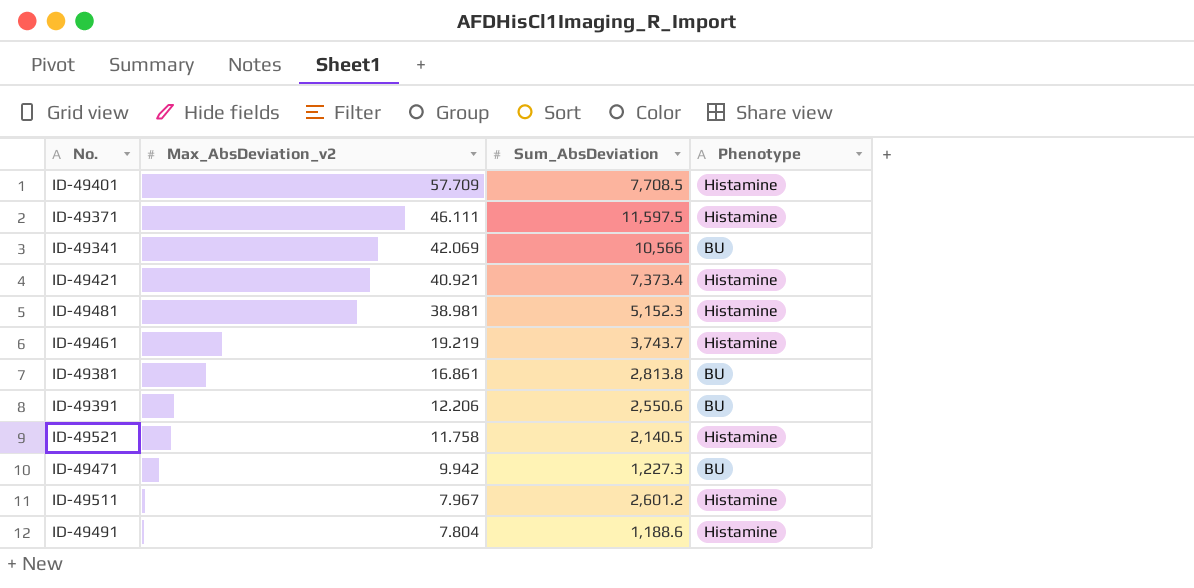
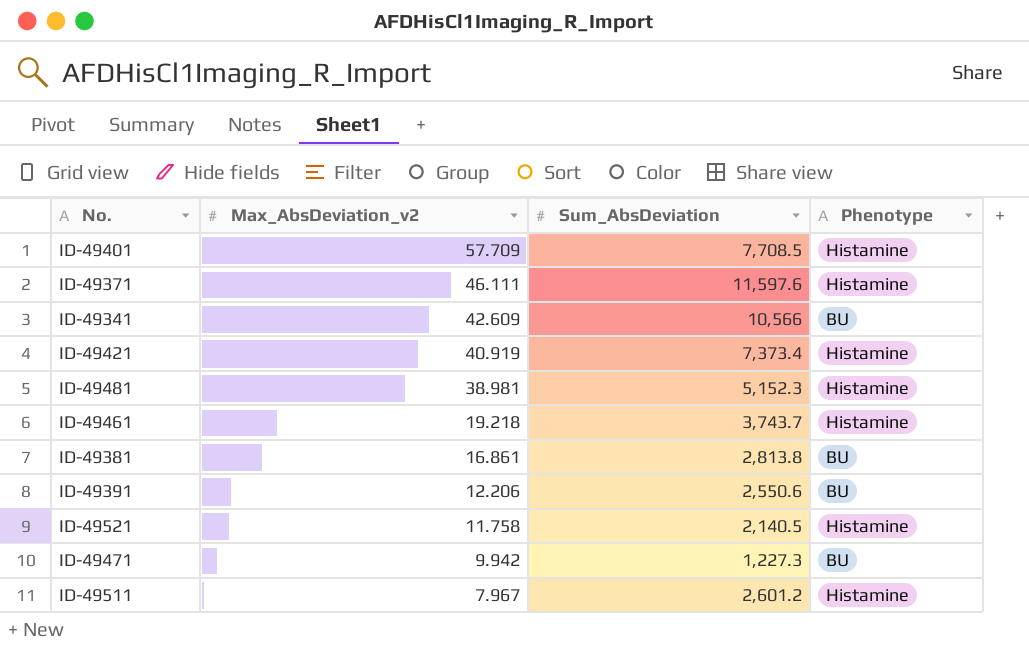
row ID-49491: 7.804 | 1,188.6 | Histamine -> none
ID-49371 | Sum_AbsDeviation: 11,597.5 -> 11,597.6
ID-49341 | Max_AbsDeviation_v2: 42.069 -> 42.609
ID-49421 | Max_AbsDeviation_v2: 40.921 -> 40.919
ID-49461 | Max_AbsDeviation_v2: 19.219 -> 19.218

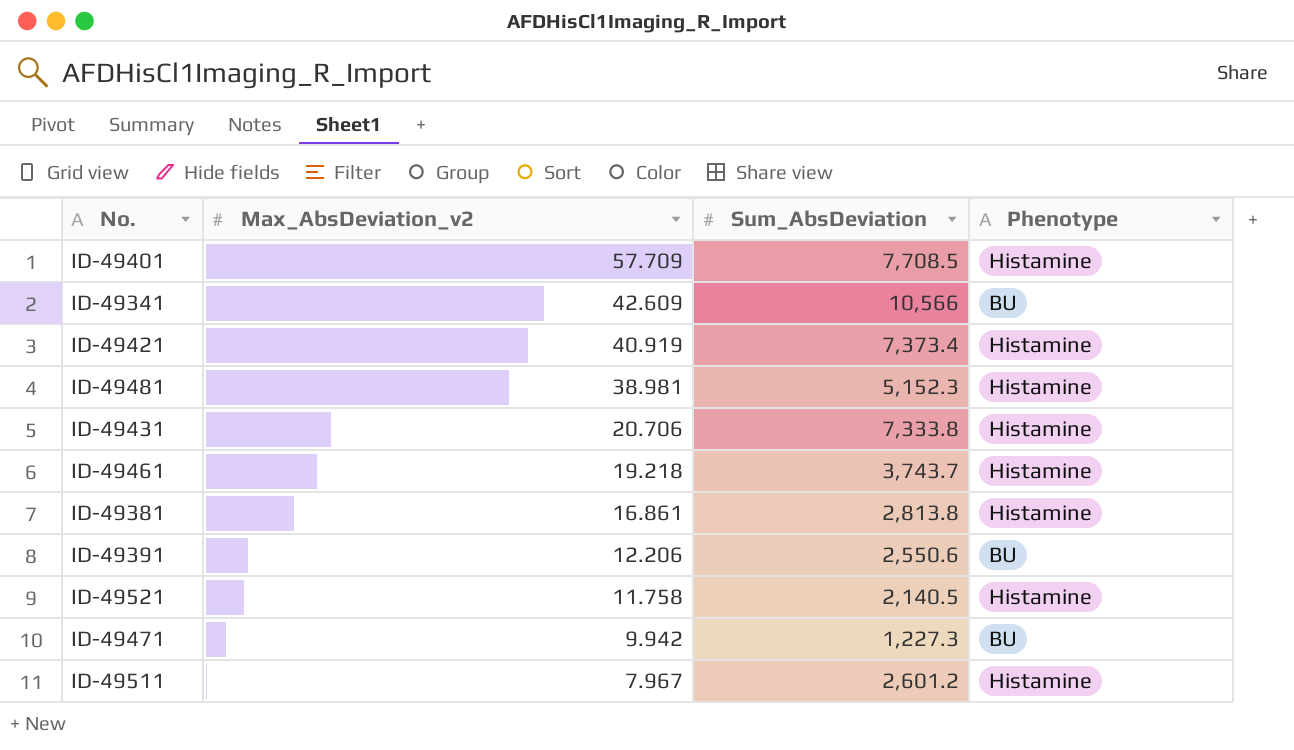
row ID-49371: 46.111 | 11,597.6 | Histamine -> none
row ID-49431: none -> 20.706 | 7,333.8 | Histamine
ID-49381 | Phenotype: BU -> Histamine

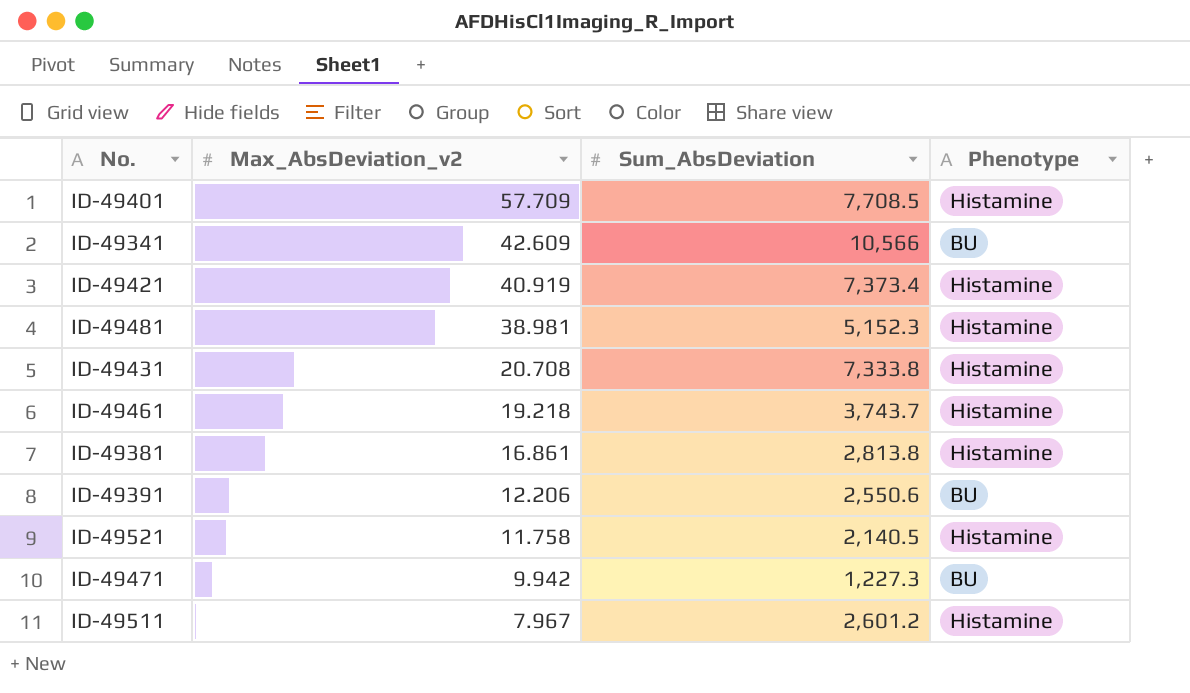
ID-49431 | Max_AbsDeviation_v2: 20.706 -> 20.708

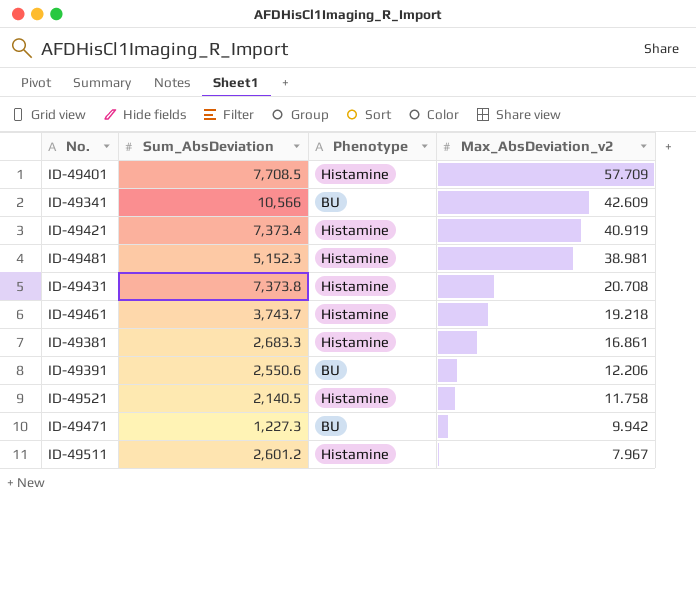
column Max_AbsDeviation_v2 | position: 2 -> 4
ID-49431 | Sum_AbsDeviation: 7,333.8 -> 7,373.8
ID-49381 | Sum_AbsDeviation: 2,813.8 -> 2,683.3

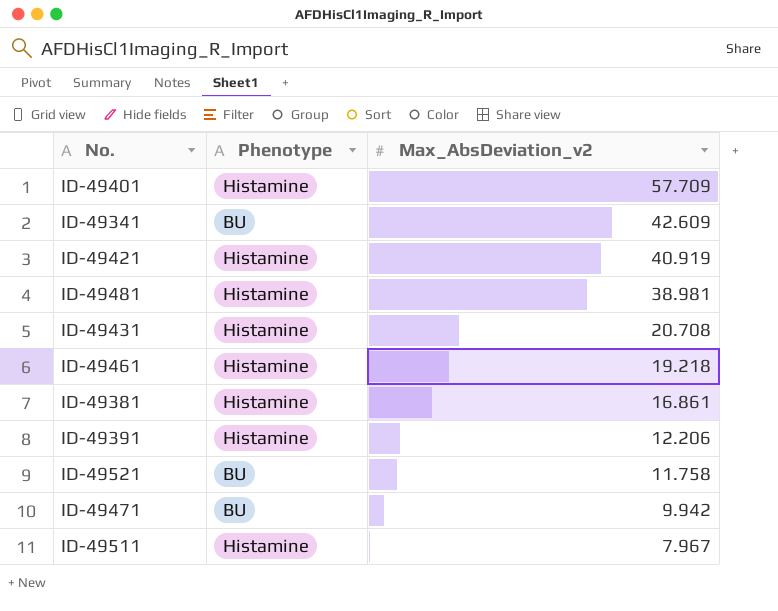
column Sum_AbsDeviation | position: 2 -> none
ID-49391 | Phenotype: BU -> Histamine
ID-49521 | Phenotype: Histamine -> BU

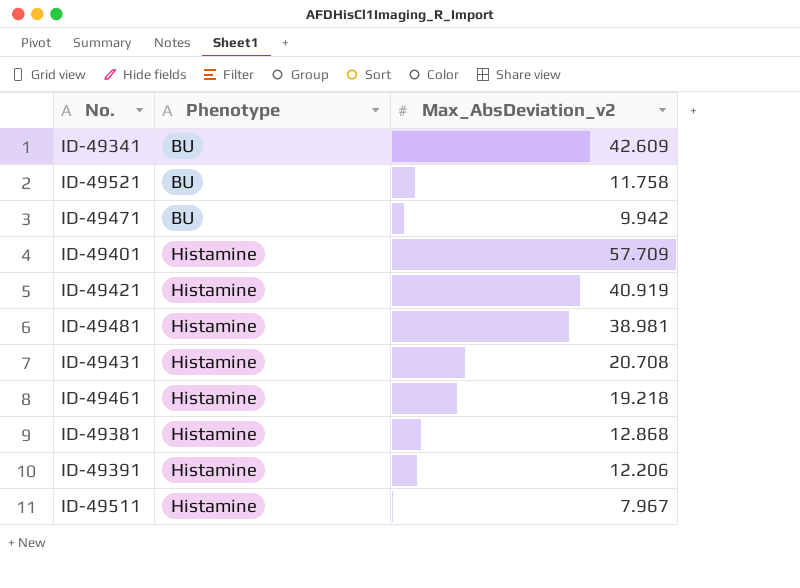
row order: Max_AbsDeviation_v2 descending -> Phenotype ascending
ID-49381 | Max_AbsDeviation_v2: 16.861 -> 12.868

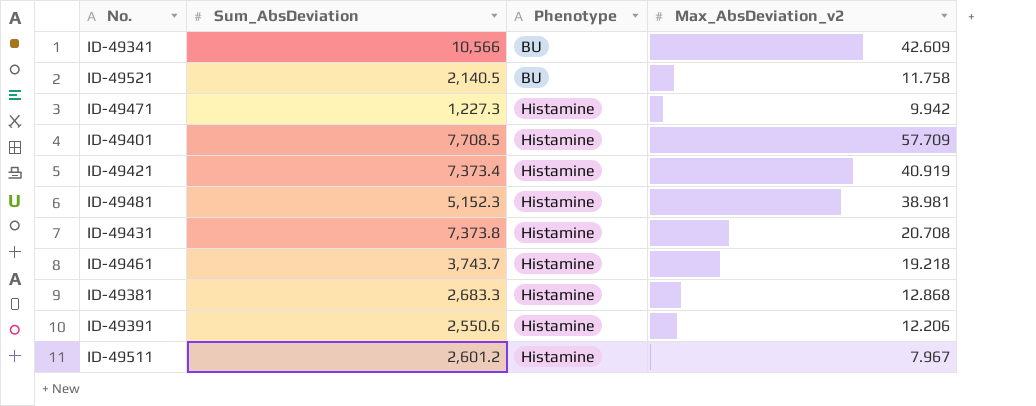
column Sum_AbsDeviation | position: none -> 2
ID-49471 | Phenotype: BU -> Histamine

